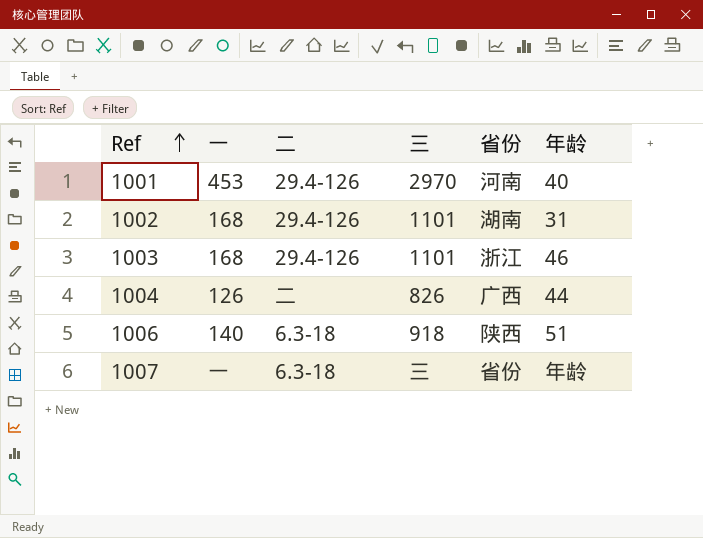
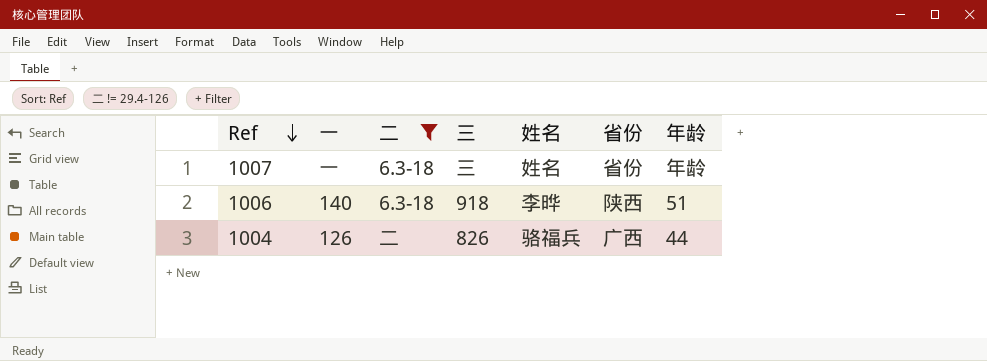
filter: none -> 二 != 29.4-126
row order: Ref ascending -> Ref descending
column 姓名 | position: none -> 5

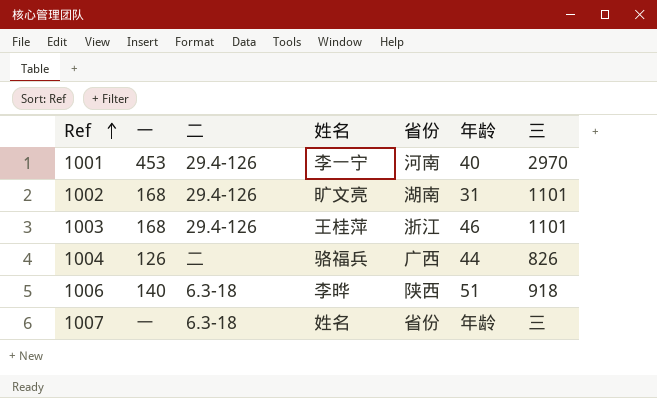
filter: 二 != 29.4-126 -> none
row order: Ref descending -> Ref ascending
column 三 | position: 4 -> 7

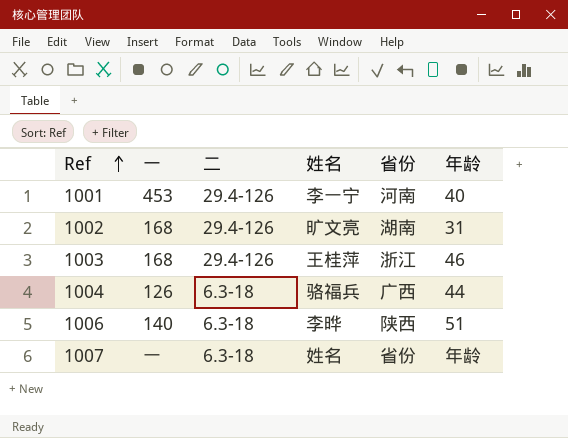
column 三 | position: 7 -> none
1004 | 二: 二 -> 6.3-18

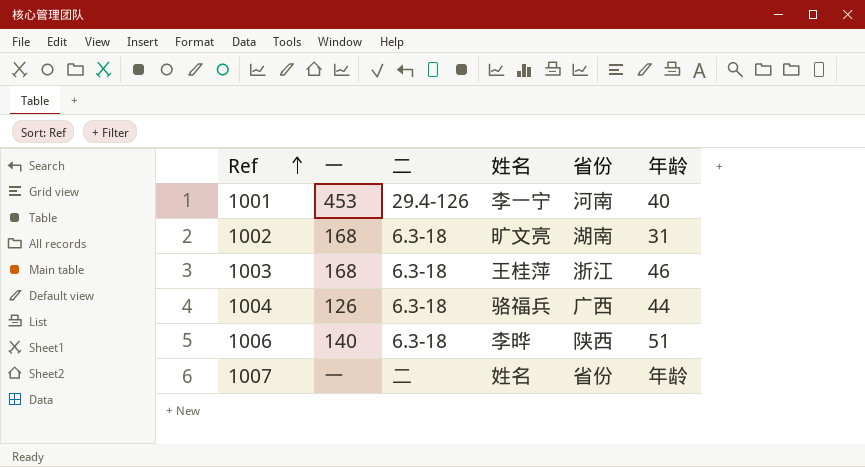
1002 | 二: 29.4-126 -> 6.3-18
1003 | 二: 29.4-126 -> 6.3-18
1007 | 二: 6.3-18 -> 二

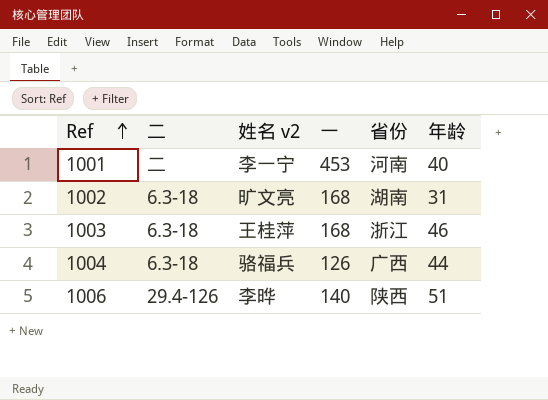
column name: 姓名 -> 姓名 v2
column 一 | position: 2 -> 4
row 1007: 一 | 二 | 姓名 | 省份 | 年龄 -> none
1001 | 二: 29.4-126 -> 二
1006 | 二: 6.3-18 -> 29.4-126

